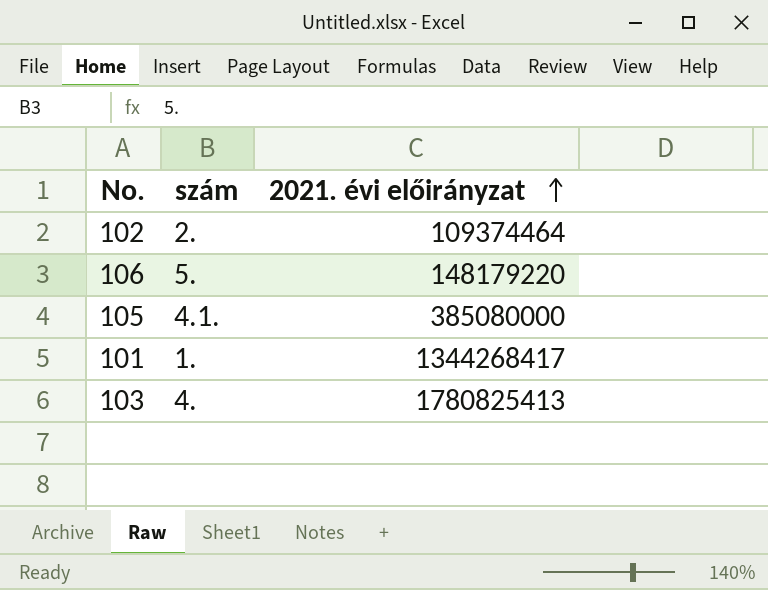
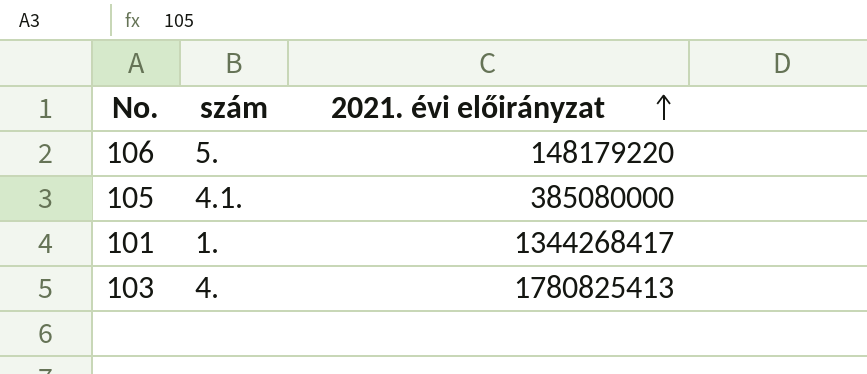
row 102: 2. | 109374464 -> none

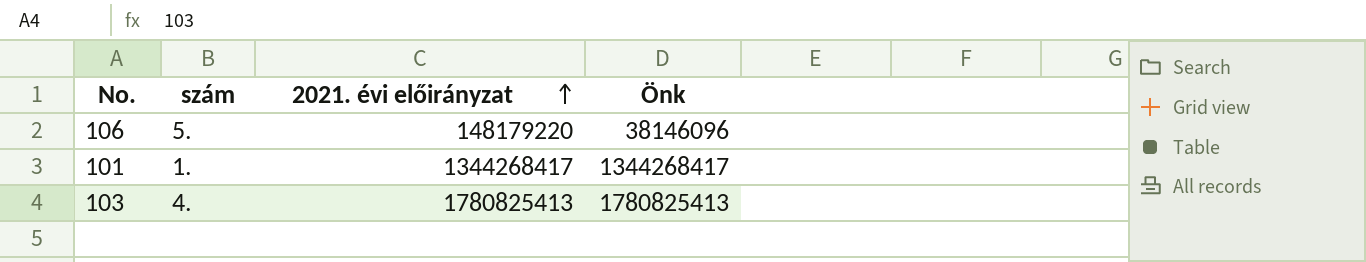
column Önk | position: none -> 4
row 105: 4.1. | 385080000 -> none

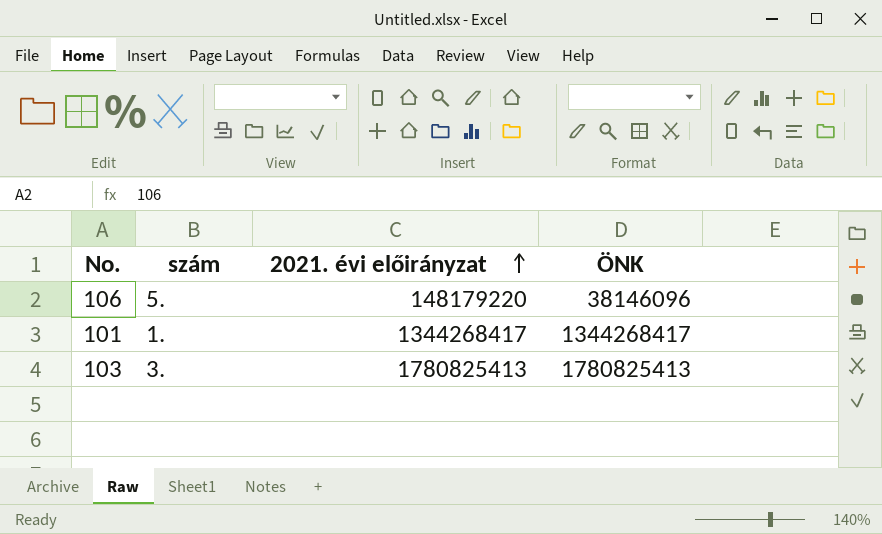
column name: Önk -> ÖNK
103 | szám: 4. -> 3.

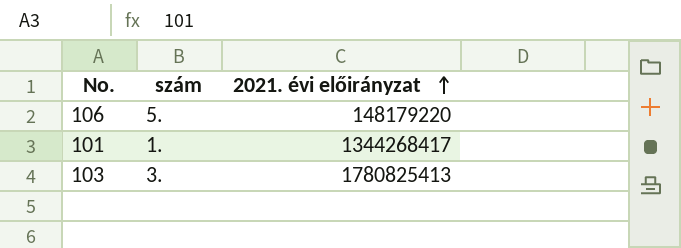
column ÖNK | position: 4 -> none

